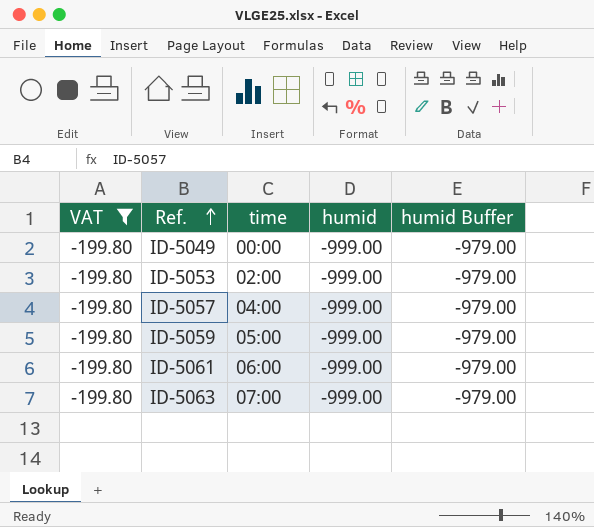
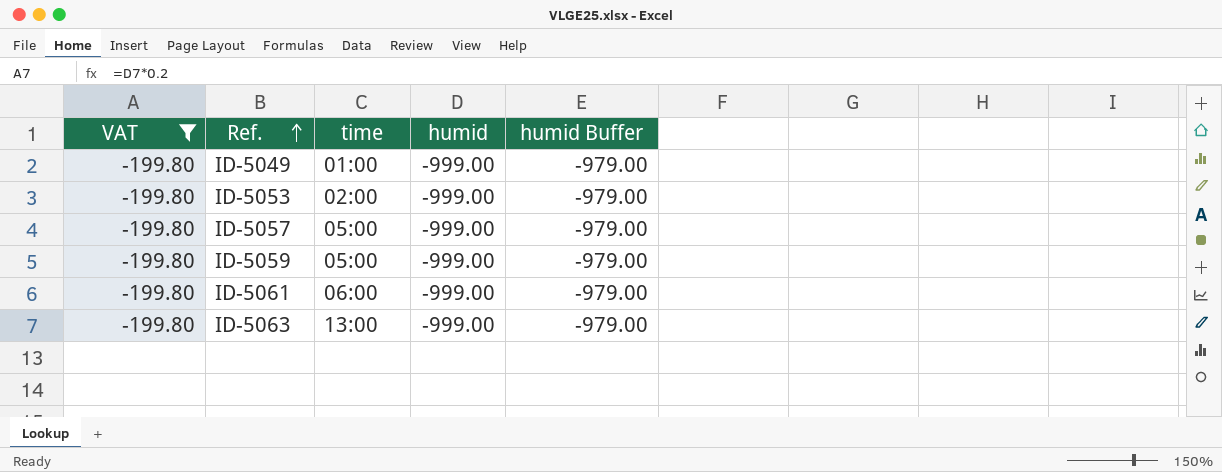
ID-5049 | time: 00:00 -> 01:00
ID-5057 | time: 04:00 -> 05:00
ID-5063 | time: 07:00 -> 13:00

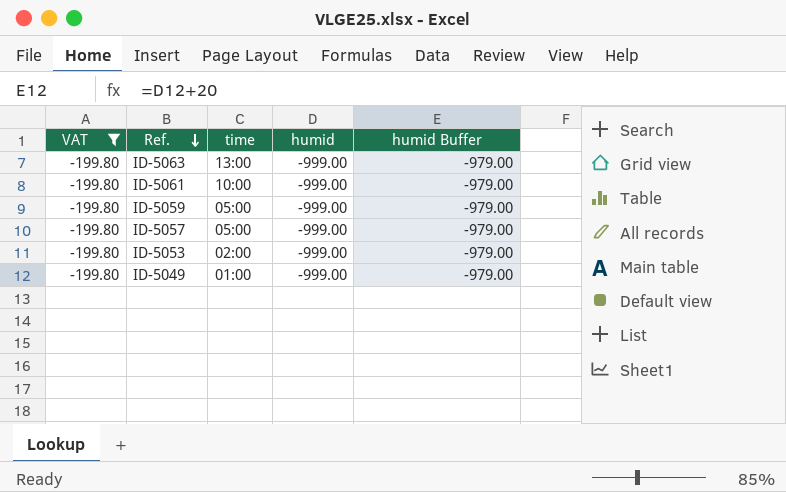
row order: Ref. ascending -> Ref. descending
ID-5061 | time: 06:00 -> 10:00

